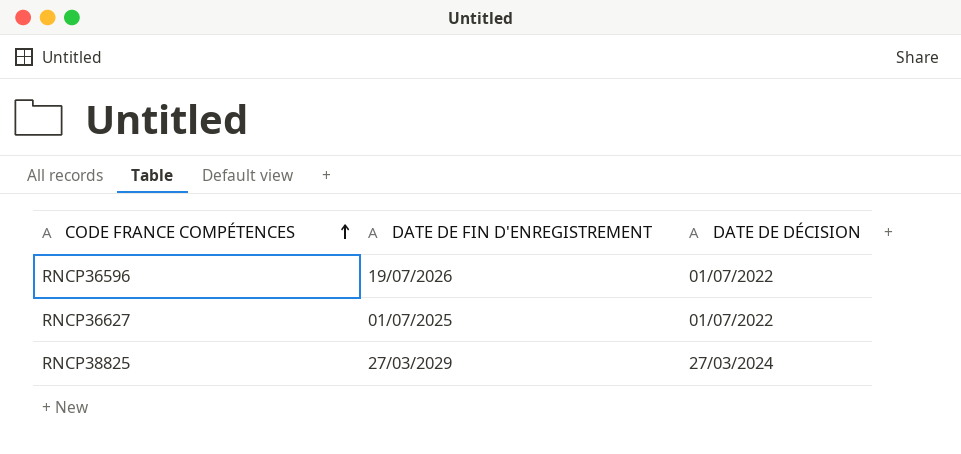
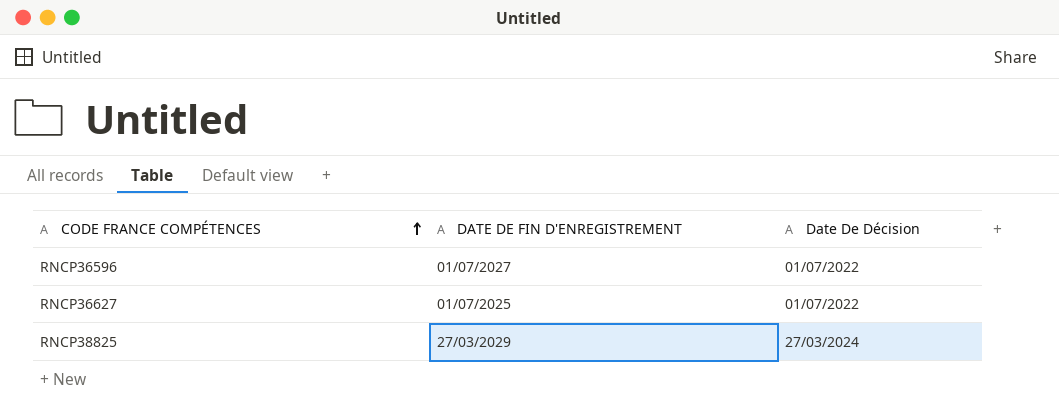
column name: DATE DE DÉCISION -> Date De Décision
RNCP36596 | DATE DE FIN D'ENREGISTREMENT: 19/07/2026 -> 01/07/2027

